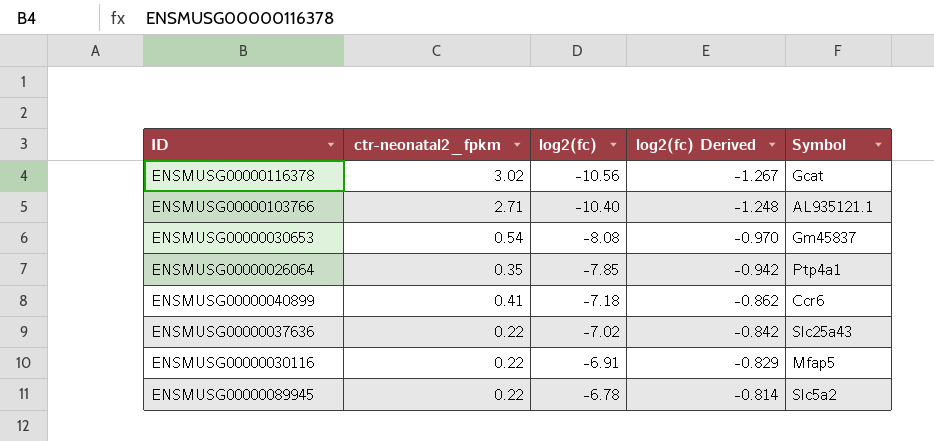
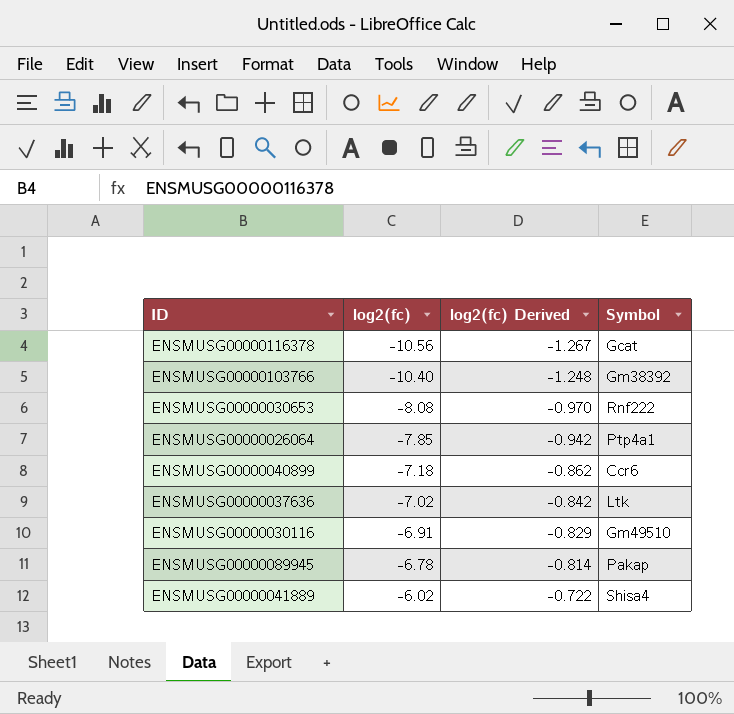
column ctr-neonatal2_fpkm | position: 2 -> none
ENSMUSG00000103766 | Symbol: AL935121.1 -> Gm38392
ENSMUSG00000030653 | Symbol: Gm45837 -> Rnf222
ENSMUSG00000037636 | Symbol: Slc25a43 -> Ltk
ENSMUSG00000030116 | Symbol: Mfap5 -> Gm49510
ENSMUSG00000089945 | Symbol: Slc5a2 -> Pakap
row ENSMUSG00000041889: none -> -6.02 | -0.722 | Shisa4

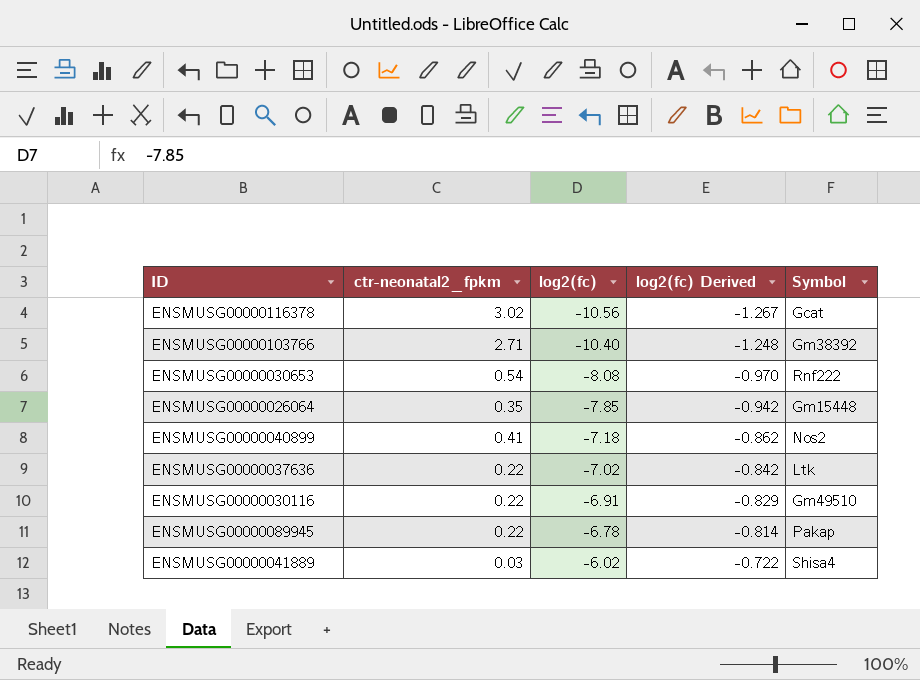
column ctr-neonatal2_fpkm | position: none -> 2
ENSMUSG00000026064 | Symbol: Ptp4a1 -> Gm15448
ENSMUSG00000040899 | Symbol: Ccr6 -> Nos2

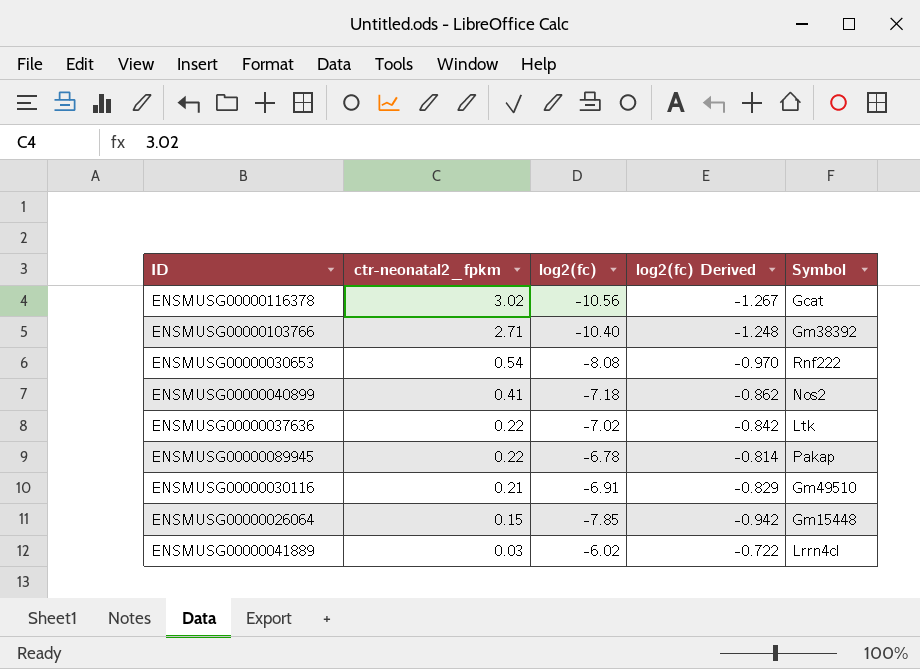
row order: log2(fc) ascending -> ctr-neonatal2_fpkm descending
ENSMUSG00000030116 | ctr-neonatal2_fpkm: 0.22 -> 0.21
ENSMUSG00000026064 | ctr-neonatal2_fpkm: 0.35 -> 0.15
ENSMUSG00000041889 | Symbol: Shisa4 -> Lrrn4cl

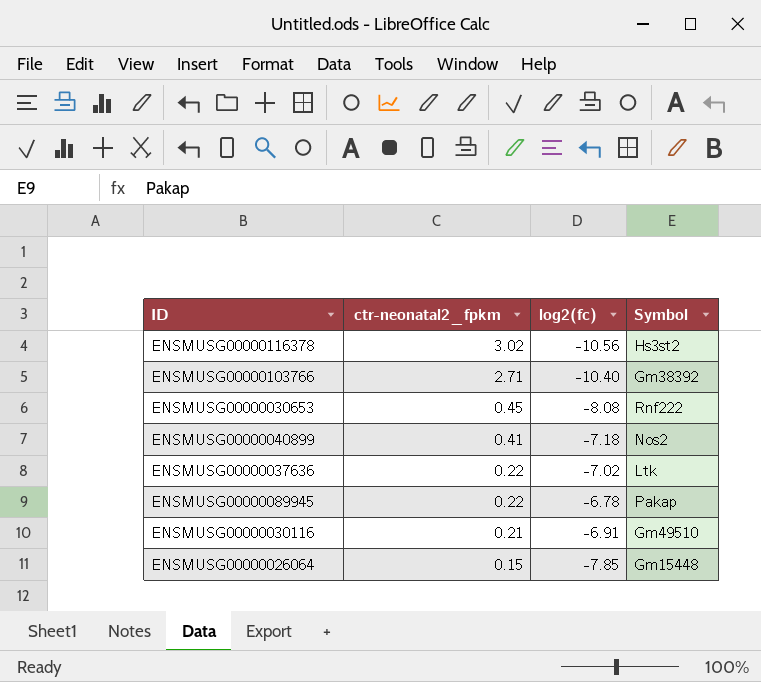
column log2(fc) Derived | formula: [log2(fc)] * 0.12 -> none
row ENSMUSG00000041889: 0.03 | -6.02 | -0.722 | Lrrn4cl -> none
ENSMUSG00000116378 | Symbol: Gcat -> Hs3st2
ENSMUSG00000030653 | ctr-neonatal2_fpkm: 0.54 -> 0.45

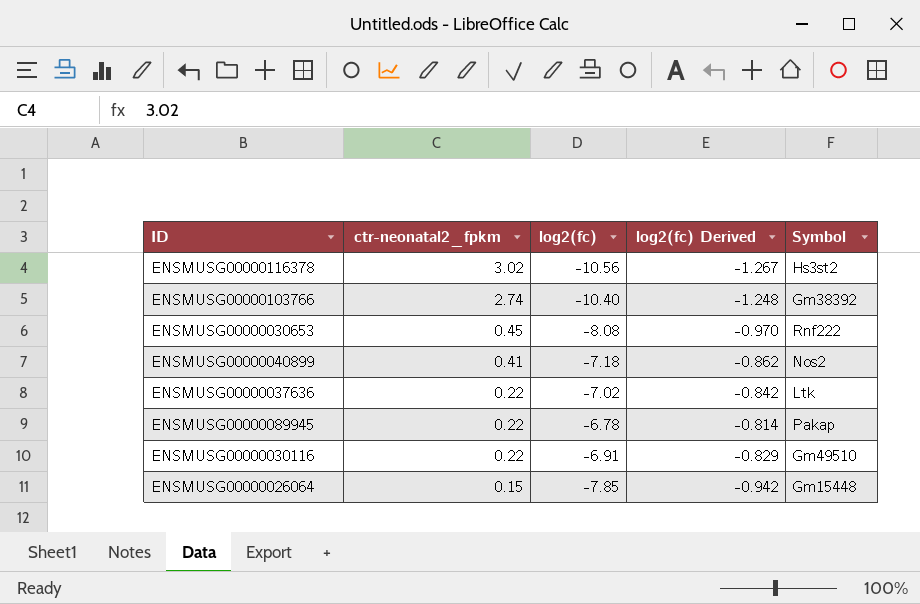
column log2(fc) Derived | formula: none -> [log2(fc)] * 0.12
ENSMUSG00000103766 | ctr-neonatal2_fpkm: 2.71 -> 2.74
ENSMUSG00000030116 | ctr-neonatal2_fpkm: 0.21 -> 0.22

